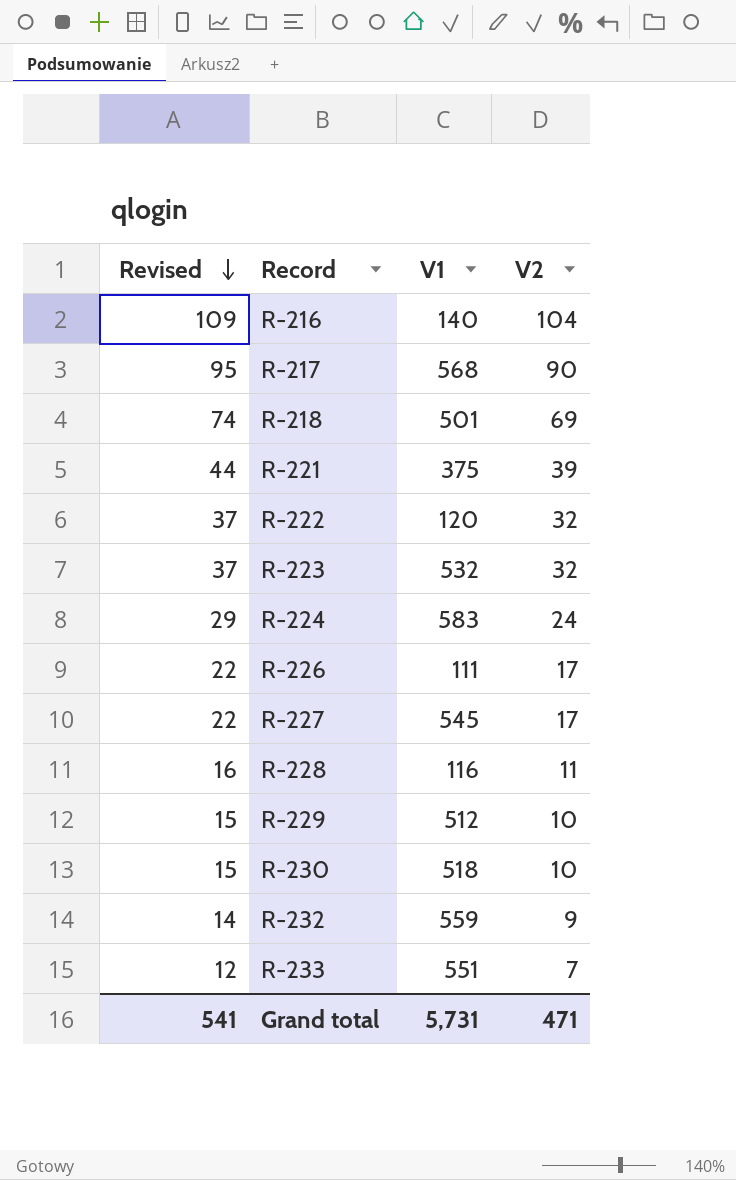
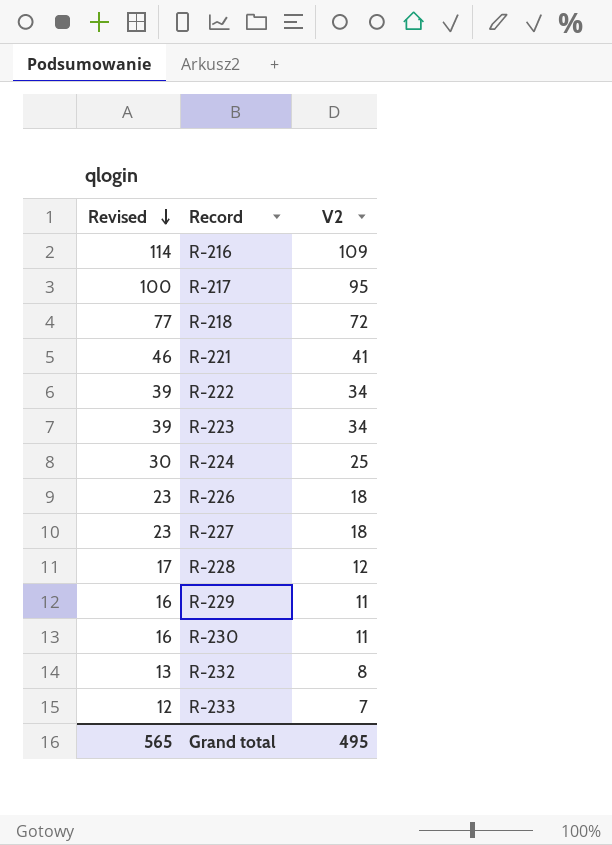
column V1 | position: 3 -> none
R-216 | Revised: 109 -> 114
R-216 | V2: 104 -> 109
R-217 | Revised: 95 -> 100
R-217 | V2: 90 -> 95
R-218 | Revised: 74 -> 77
R-218 | V2: 69 -> 72
R-221 | Revised: 44 -> 46
R-221 | V2: 39 -> 41
R-222 | Revised: 37 -> 39
R-222 | V2: 32 -> 34
R-223 | Revised: 37 -> 39
R-223 | V2: 32 -> 34
R-224 | Revised: 29 -> 30
R-224 | V2: 24 -> 25
R-226 | Revised: 22 -> 23
R-226 | V2: 17 -> 18
R-227 | Revised: 22 -> 23
R-227 | V2: 17 -> 18
R-228 | Revised: 16 -> 17
R-228 | V2: 11 -> 12
R-229 | Revised: 15 -> 16
R-229 | V2: 10 -> 11
R-230 | Revised: 15 -> 16
R-230 | V2: 10 -> 11
R-232 | Revised: 14 -> 13
R-232 | V2: 9 -> 8
Grand total | Revised: 541 -> 565
Grand total | V2: 471 -> 495

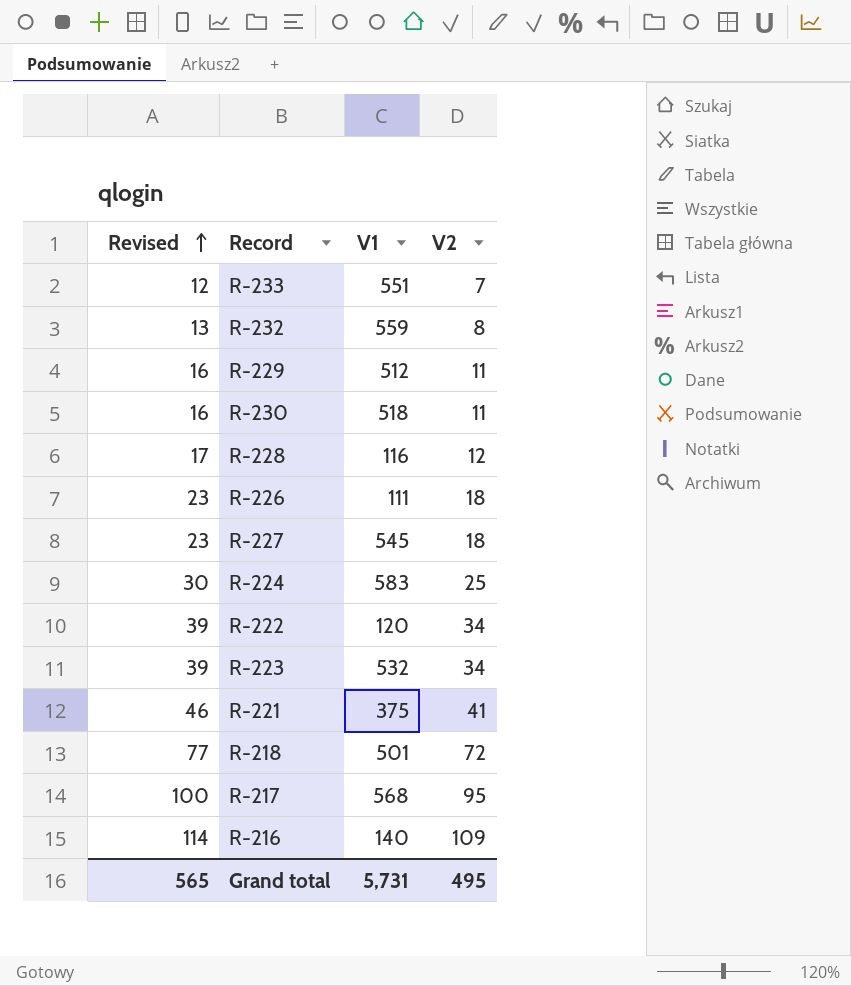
row order: Revised descending -> Revised ascending
column V1 | position: none -> 3

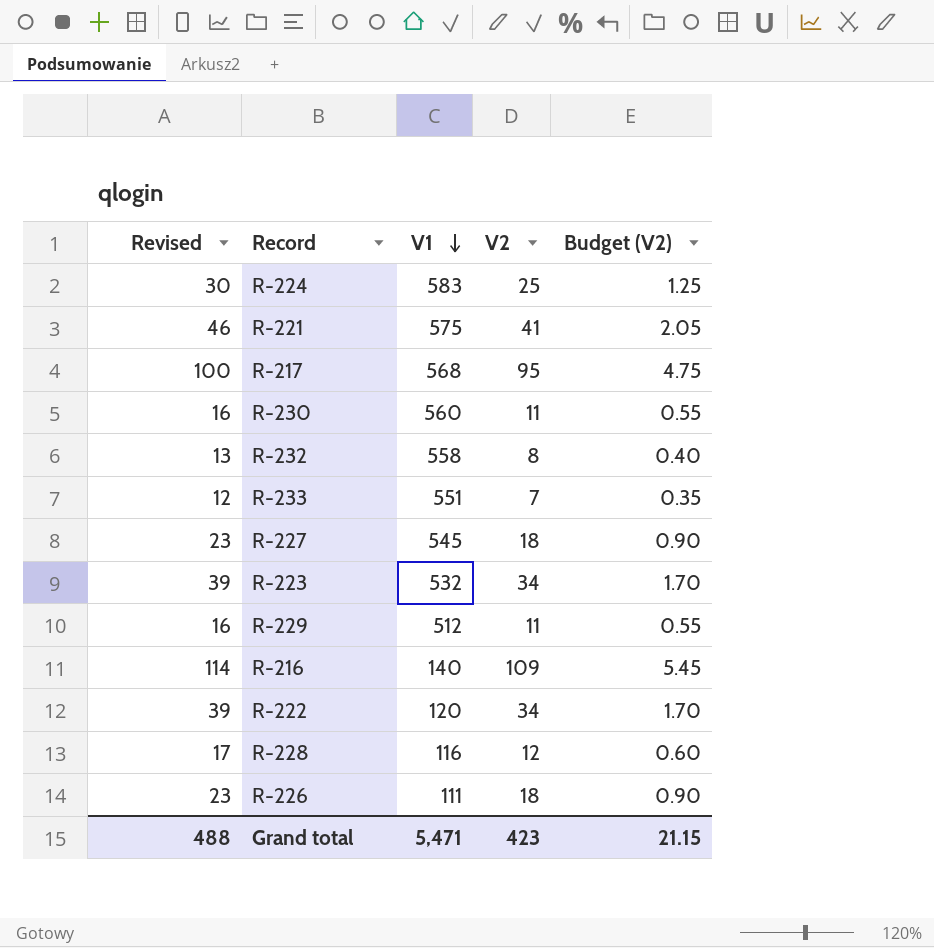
row order: Revised ascending -> V1 descending
column Budget (V2) | formula: none -> [V2] * 0.05
row R-218: 77 | 501 | 72 -> none
R-221 | V1: 375 -> 575
R-230 | V1: 518 -> 560
R-232 | V1: 559 -> 558
Grand total | Revised: 565 -> 488
Grand total | V1: 5,731 -> 5,471
Grand total | V2: 495 -> 423

